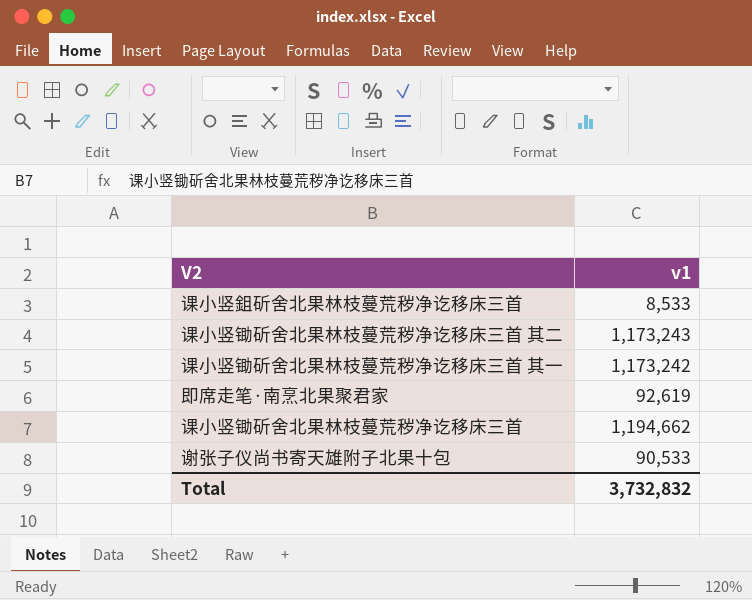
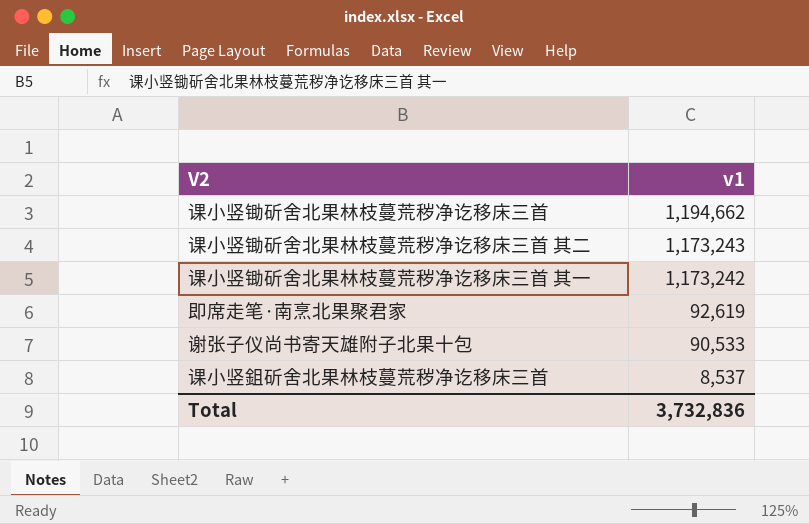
row order: none -> v1 descending
课小竖鉏斫舍北果林枝蔓荒秽净讫移床三首 | v1: 8,533 -> 8,537
Total | v1: 3,732,832 -> 3,732,836

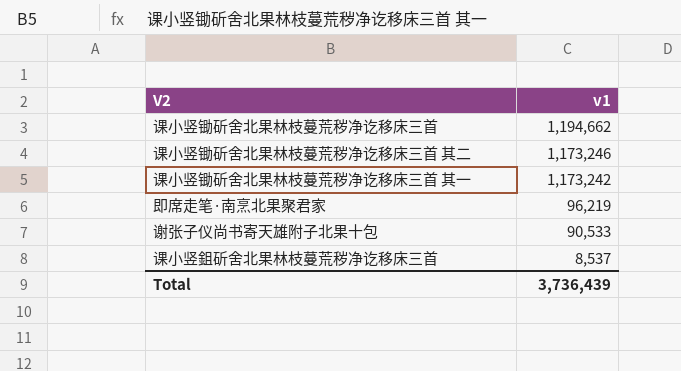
课小竖锄斫舍北果林枝蔓荒秽净讫移床三首 其二 | v1: 1,173,243 -> 1,173,246
即席走笔·南烹北果聚君家 | v1: 92,619 -> 96,219
Total | v1: 3,732,836 -> 3,736,439

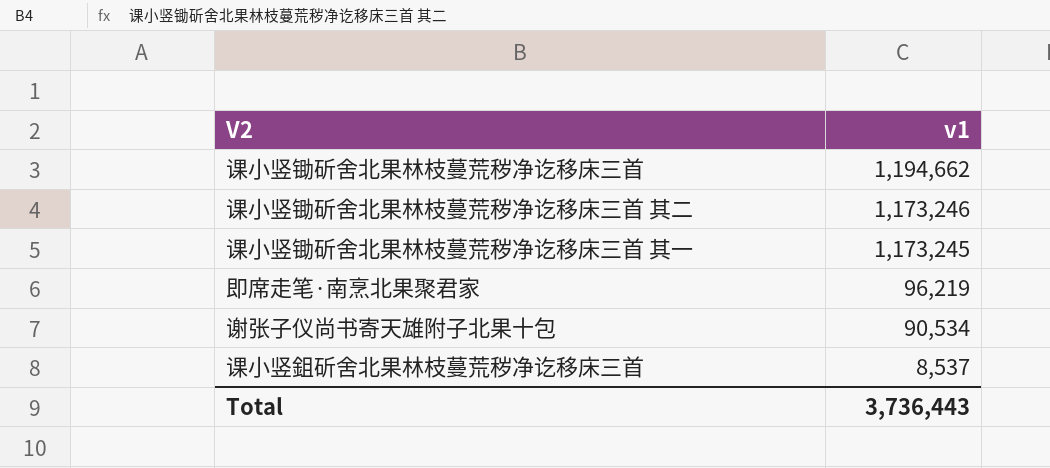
课小竖锄斫舍北果林枝蔓荒秽净讫移床三首 其一 | v1: 1,173,242 -> 1,173,245
谢张子仪尚书寄天雄附子北果十包 | v1: 90,533 -> 90,534
Total | v1: 3,736,439 -> 3,736,443

